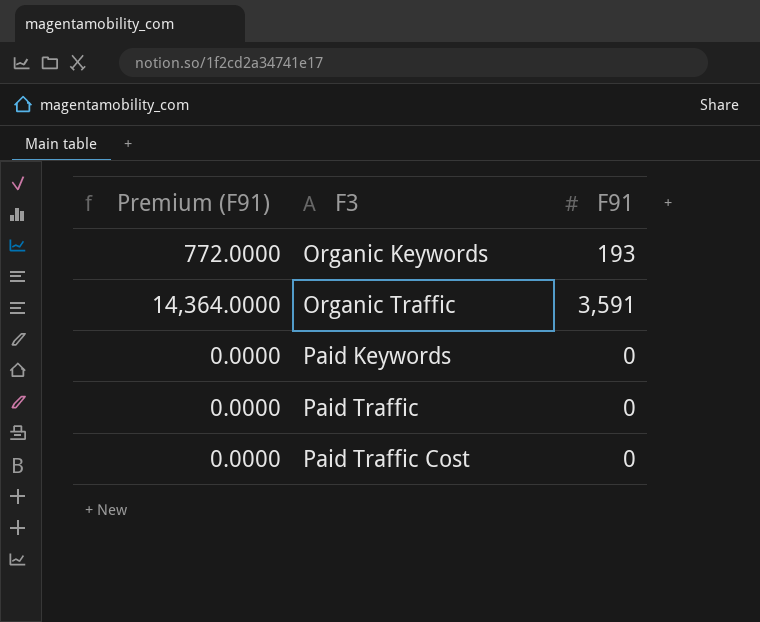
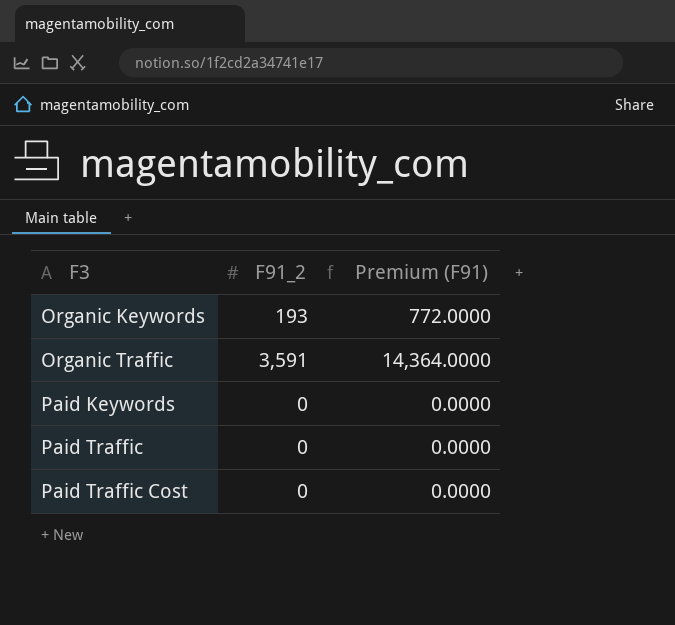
column name: F91 -> F91_2
column Premium (F91) | position: 1 -> 3

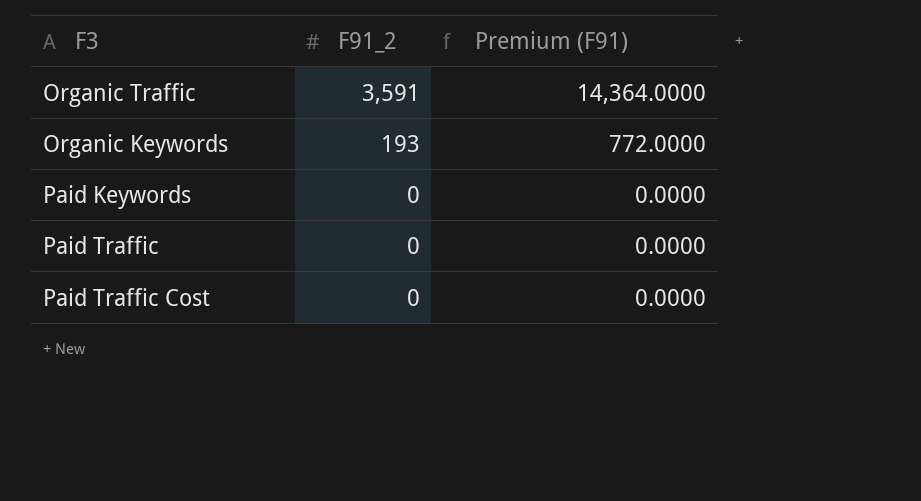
row order: F3 ascending -> F91_2 descending

